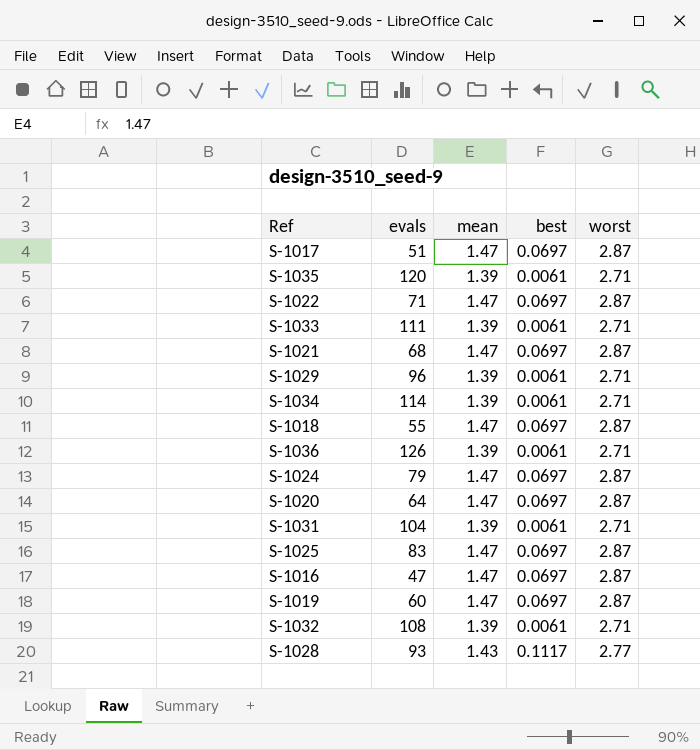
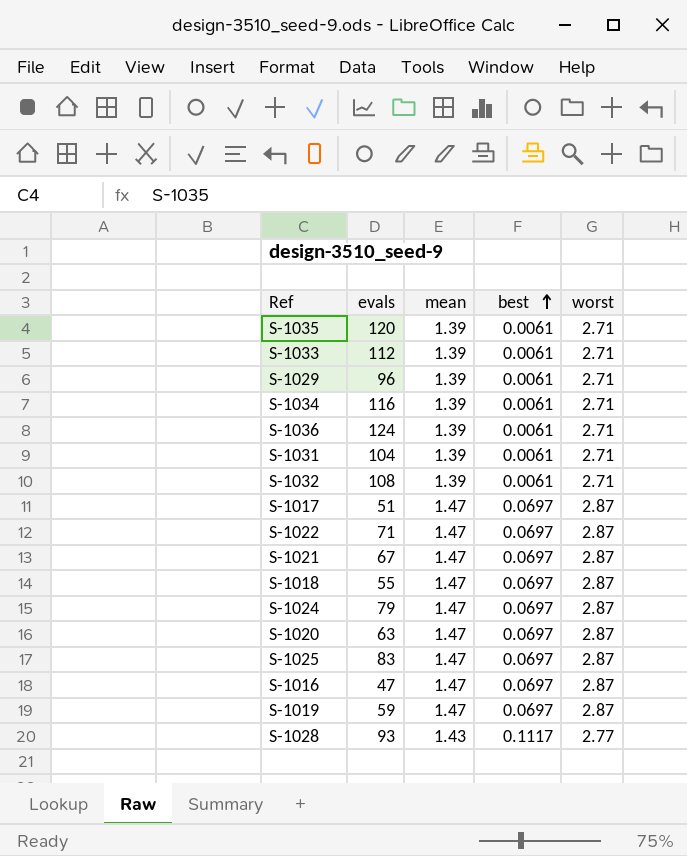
row order: none -> best ascending
S-1033 | evals: 111 -> 112
S-1034 | evals: 114 -> 116
S-1036 | evals: 126 -> 124
S-1021 | evals: 68 -> 67
S-1020 | evals: 64 -> 63
S-1019 | evals: 60 -> 59

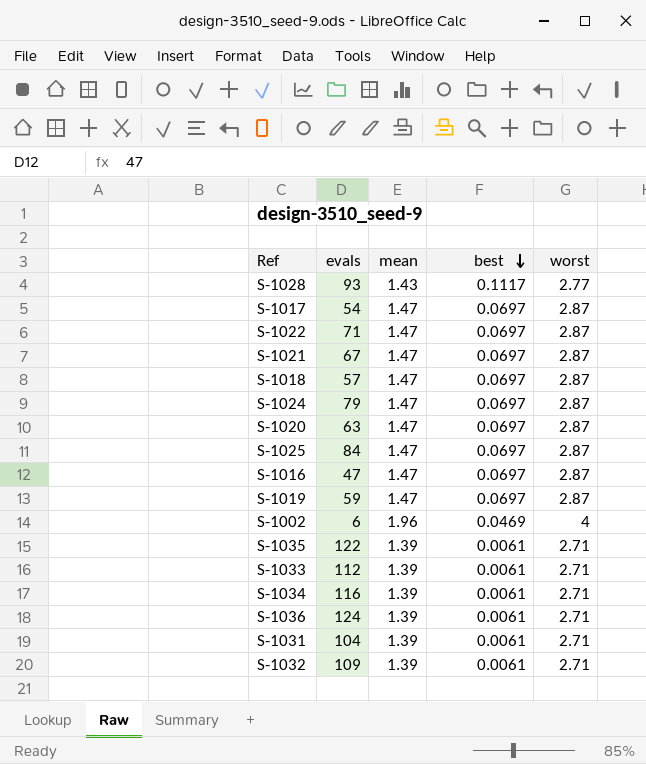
row order: best ascending -> best descending
row S-1029: 96 | 1.39 | 0.0061 | 2.71 -> none
S-1017 | evals: 51 -> 54
S-1018 | evals: 55 -> 57
S-1025 | evals: 83 -> 84
row S-1002: none -> 6 | 1.96 | 0.0469 | 4
S-1035 | evals: 120 -> 122
S-1032 | evals: 108 -> 109

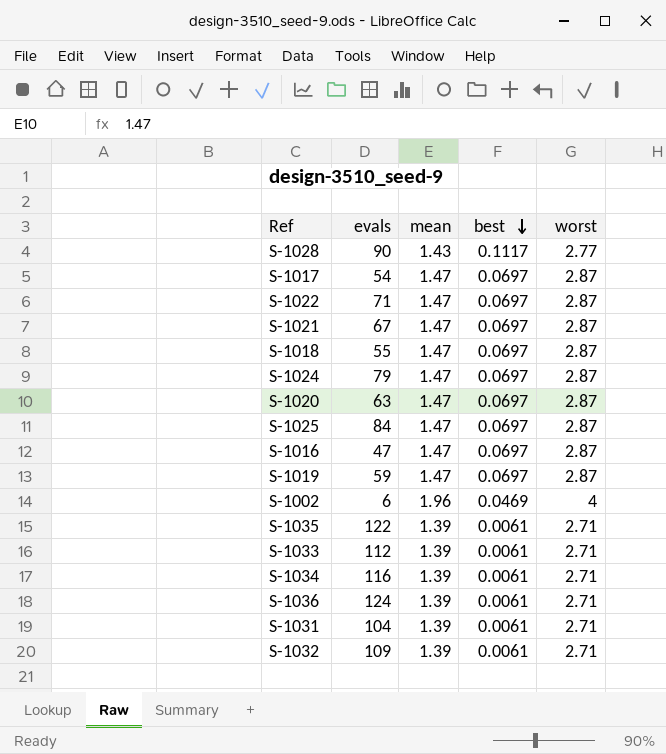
S-1028 | evals: 93 -> 90
S-1018 | evals: 57 -> 55

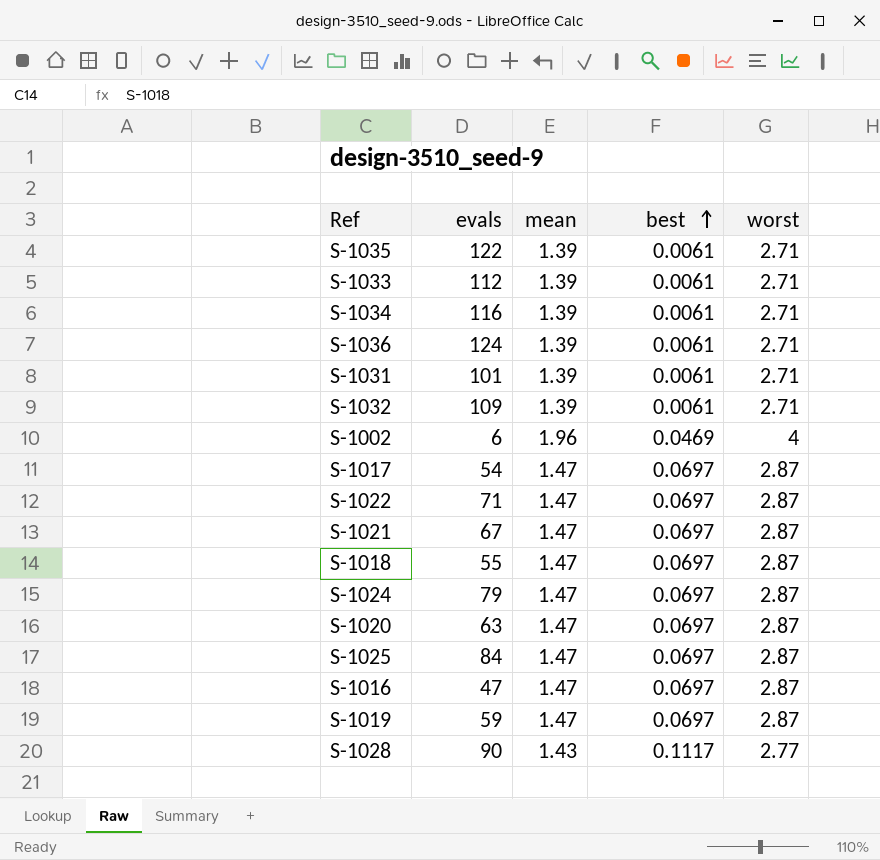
row order: best descending -> best ascending
S-1031 | evals: 104 -> 101

